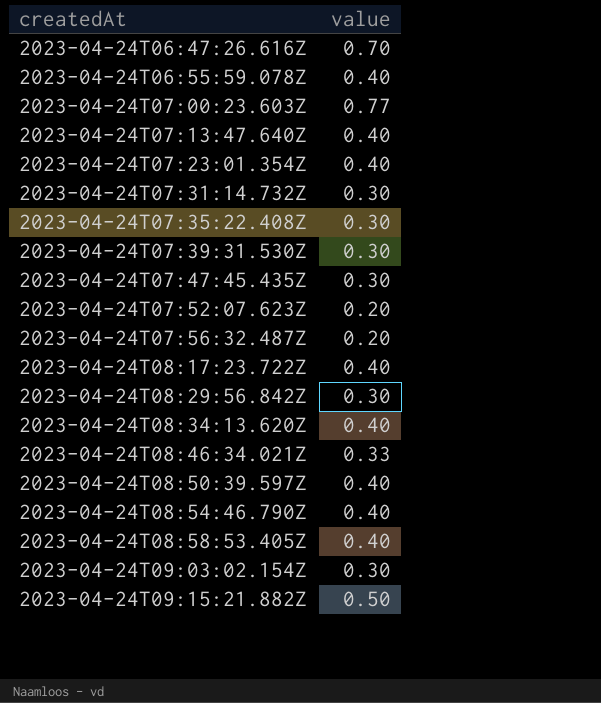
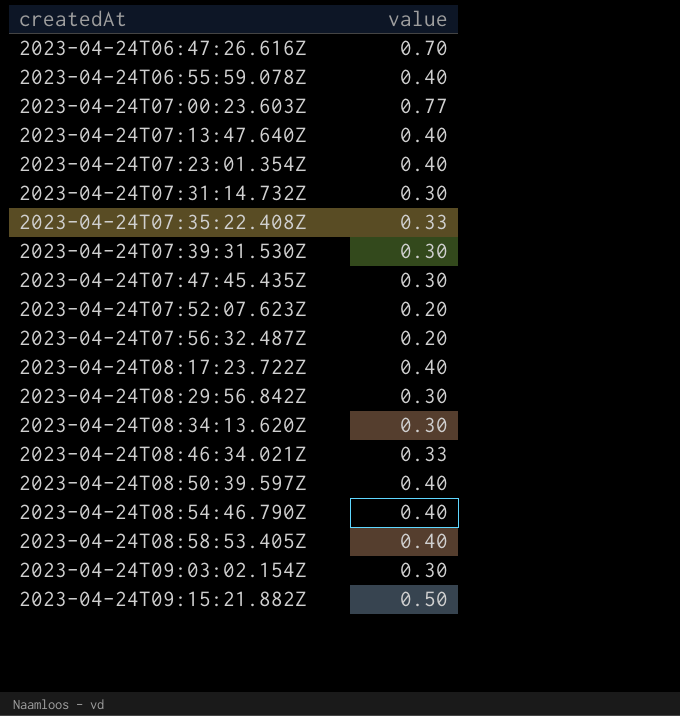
2023-04-24T07:35:22.408Z | value: 0.30 -> 0.33
2023-04-24T08:34:13.620Z | value: 0.40 -> 0.30

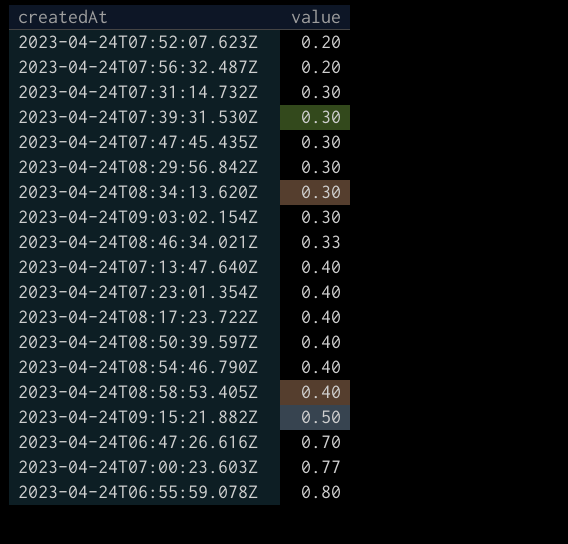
row order: createdAt ascending -> value ascending
row 2023-04-24T07:35:22.408Z: 0.33 -> none
2023-04-24T06:55:59.078Z | value: 0.40 -> 0.80

